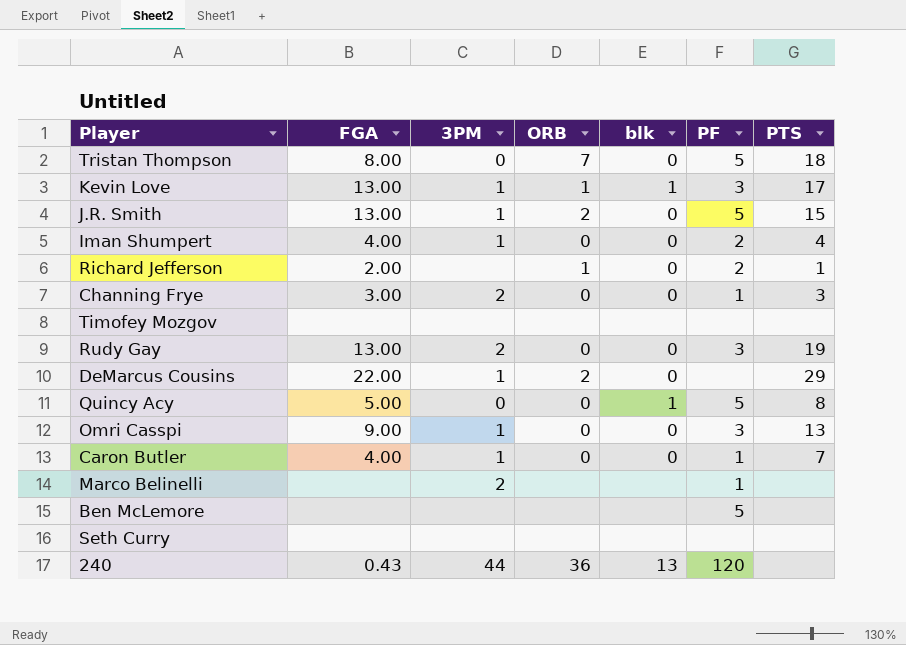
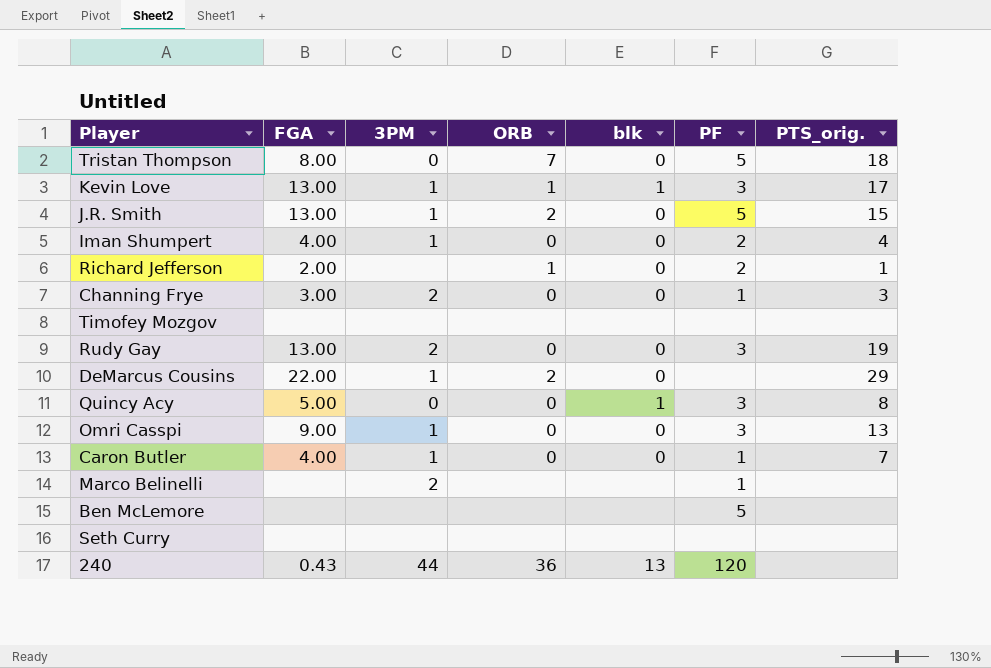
column name: PTS -> PTS_orig.
Quincy Acy | PF: 5 -> 3

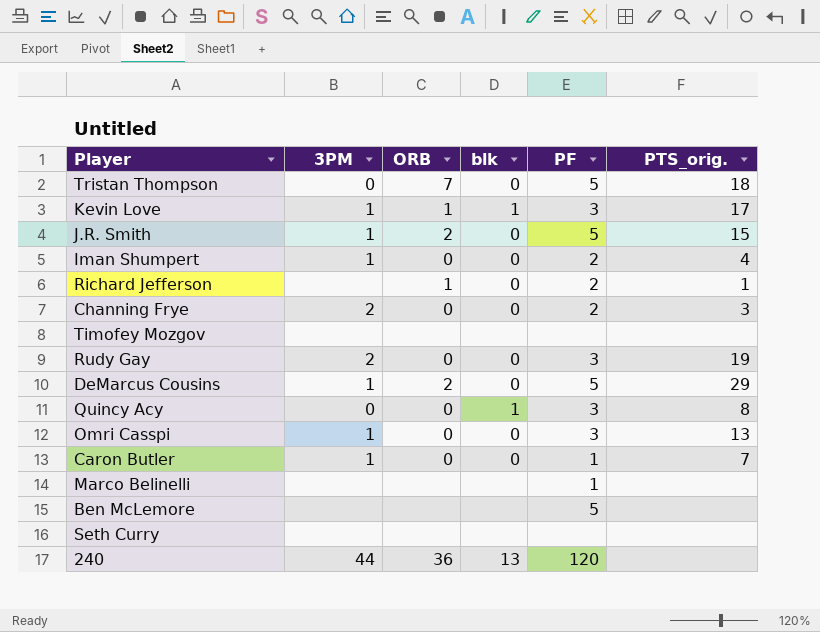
column FGA | position: 2 -> none
Channing Frye | PF: 1 -> 2
DeMarcus Cousins | PF: none -> 5
Marco Belinelli | 3PM: 2 -> none

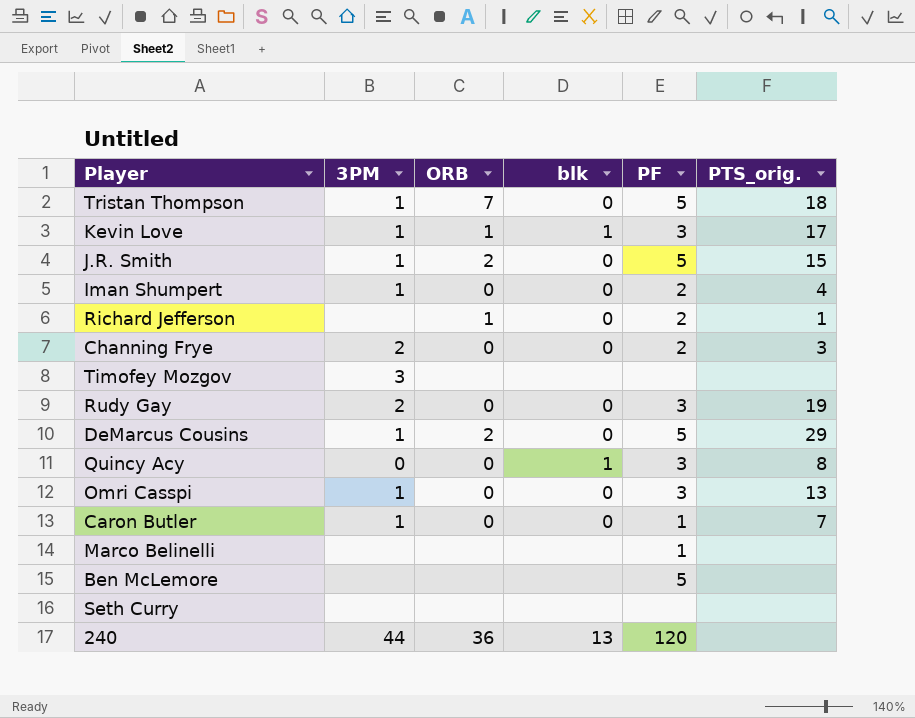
Tristan Thompson | 3PM: 0 -> 1
Timofey Mozgov | 3PM: none -> 3

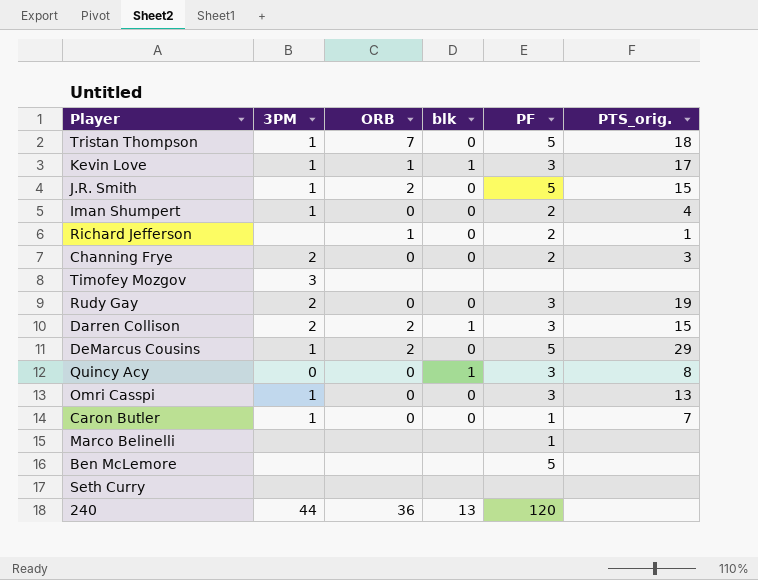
row Darren Collison: none -> 2 | 2 | 1 | 3 | 15

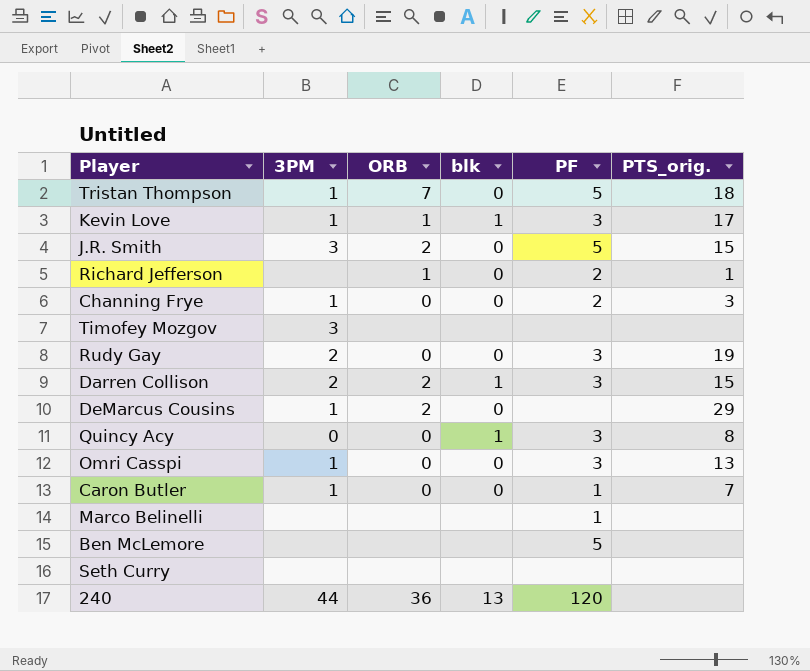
row Iman Shumpert: 1 | 0 | 0 | 2 | 4 -> none
J.R. Smith | 3PM: 1 -> 3
Channing Frye | 3PM: 2 -> 1
DeMarcus Cousins | PF: 5 -> none

